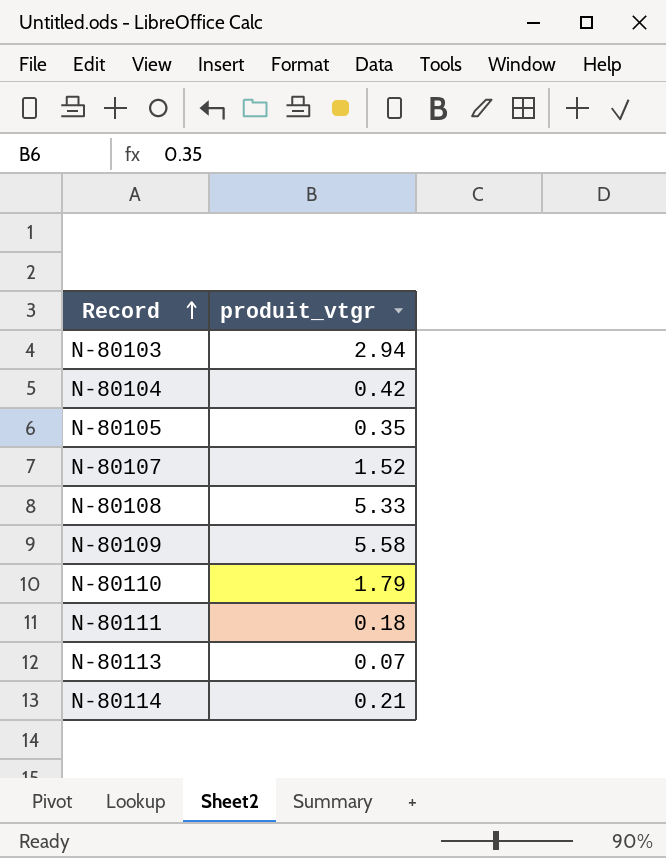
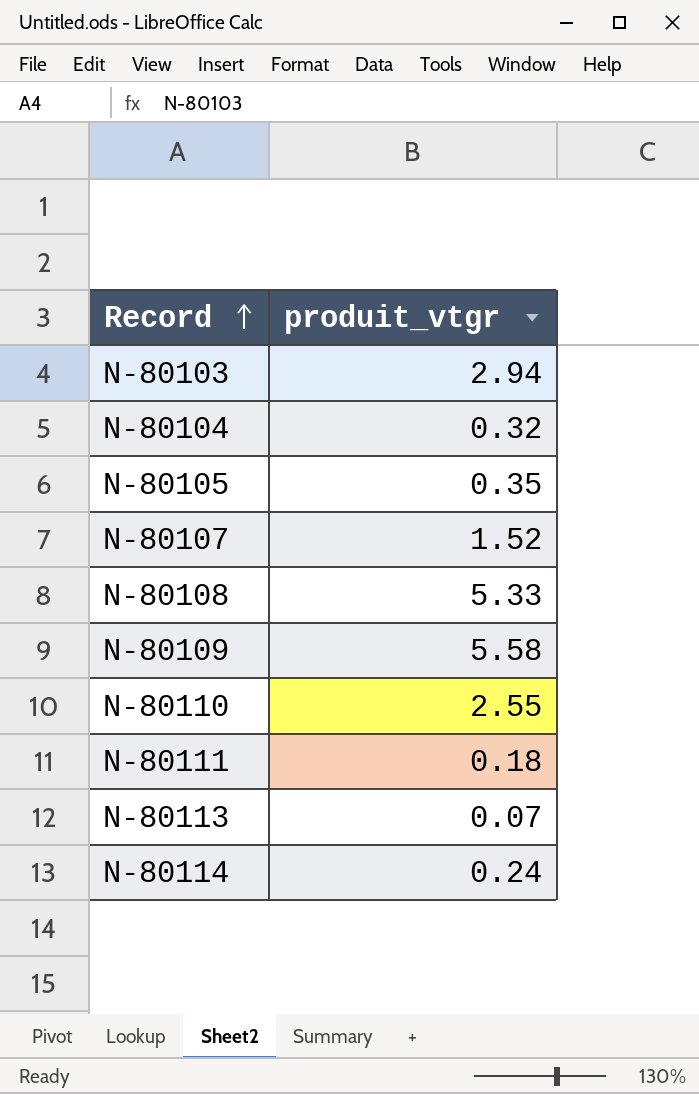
N-80104 | produit_vtgr: 0.42 -> 0.32
N-80110 | produit_vtgr: 1.79 -> 2.55
N-80114 | produit_vtgr: 0.21 -> 0.24

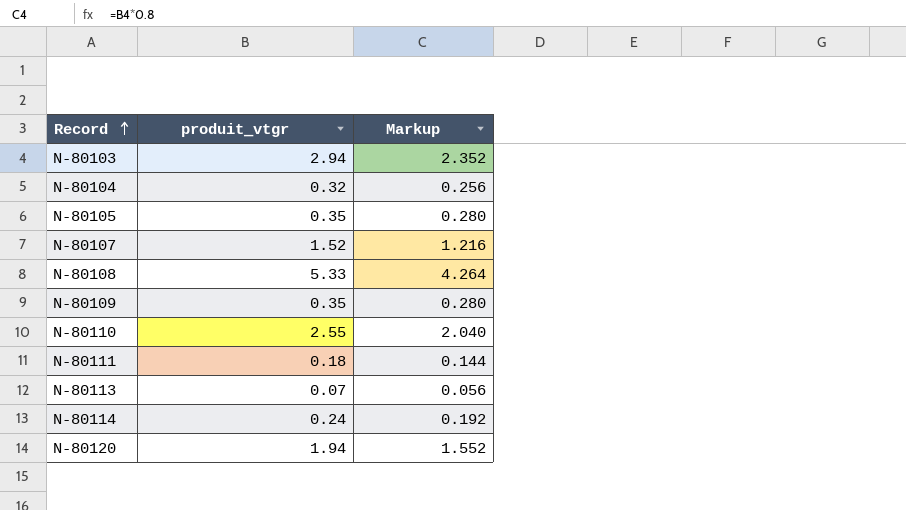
column Markup | formula: none -> [produit_vtgr] * 0.8
N-80109 | produit_vtgr: 5.58 -> 0.35
row N-80120: none -> 1.94 | 1.552

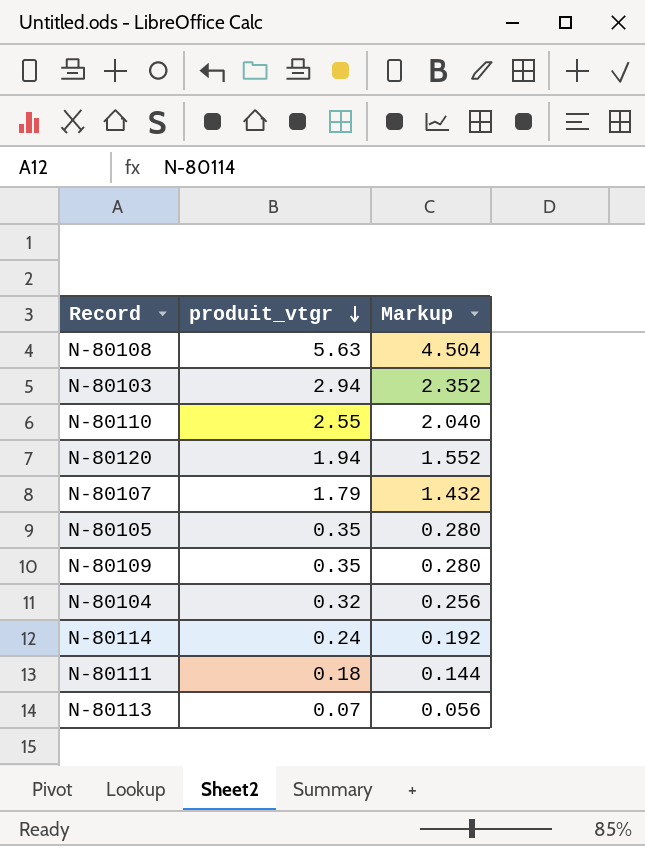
row order: Record ascending -> produit_vtgr descending
N-80108 | produit_vtgr: 5.33 -> 5.63
N-80108 | Markup: 4.264 -> 4.504
N-80107 | produit_vtgr: 1.52 -> 1.79
N-80107 | Markup: 1.216 -> 1.432

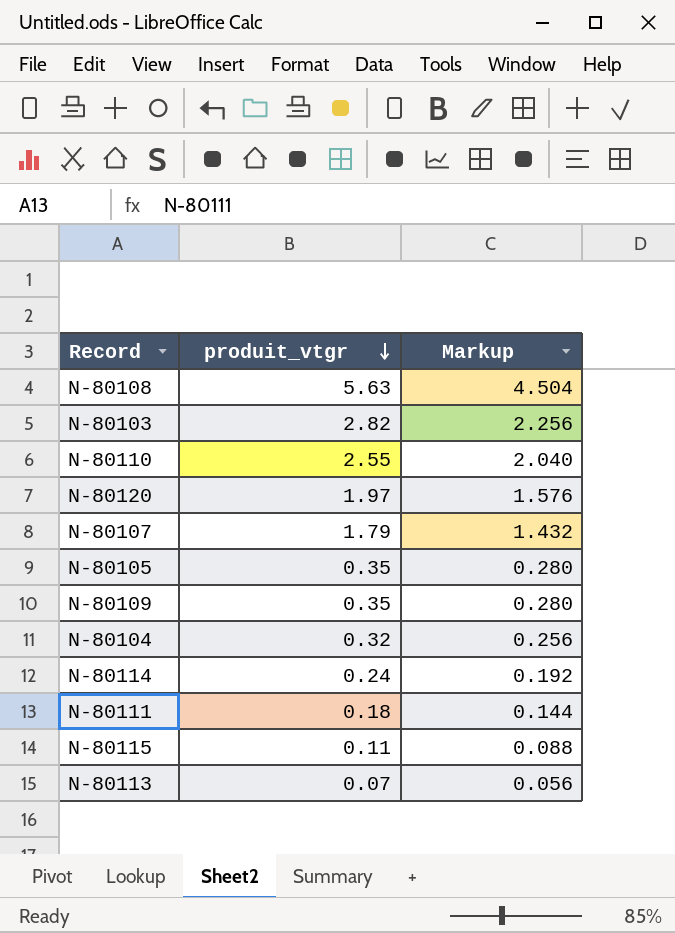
N-80103 | produit_vtgr: 2.94 -> 2.82
N-80103 | Markup: 2.352 -> 2.256
N-80120 | produit_vtgr: 1.94 -> 1.97
N-80120 | Markup: 1.552 -> 1.576
row N-80115: none -> 0.11 | 0.088

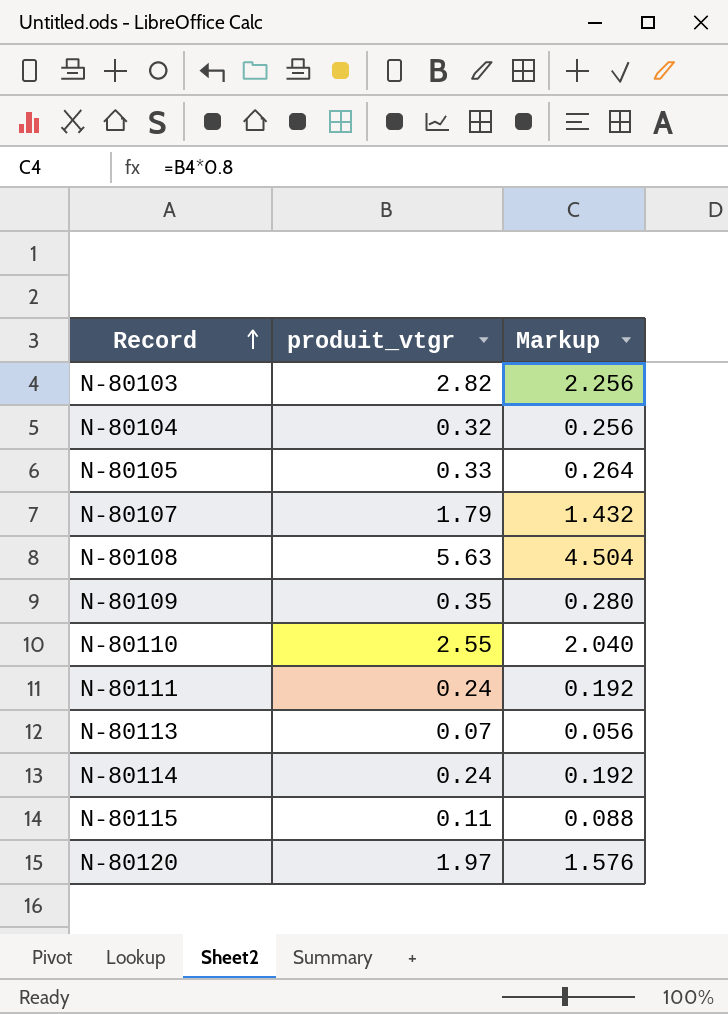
row order: produit_vtgr descending -> Record ascending
N-80105 | produit_vtgr: 0.35 -> 0.33
N-80105 | Markup: 0.280 -> 0.264
N-80111 | produit_vtgr: 0.18 -> 0.24
N-80111 | Markup: 0.144 -> 0.192

